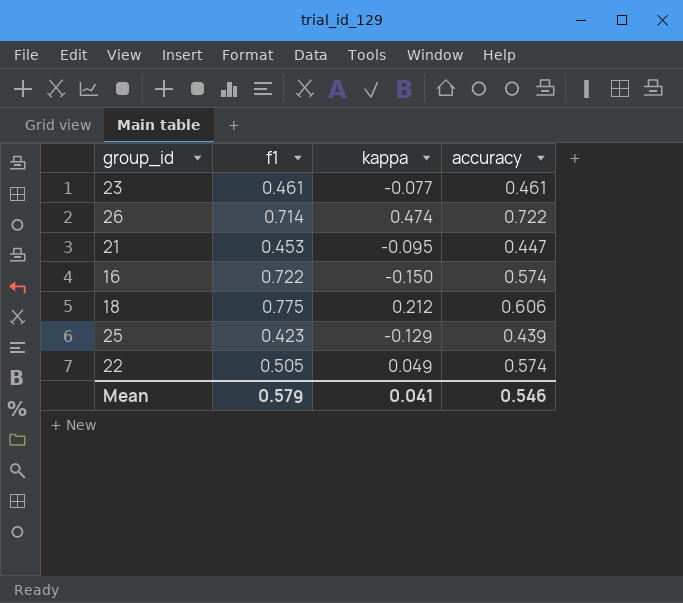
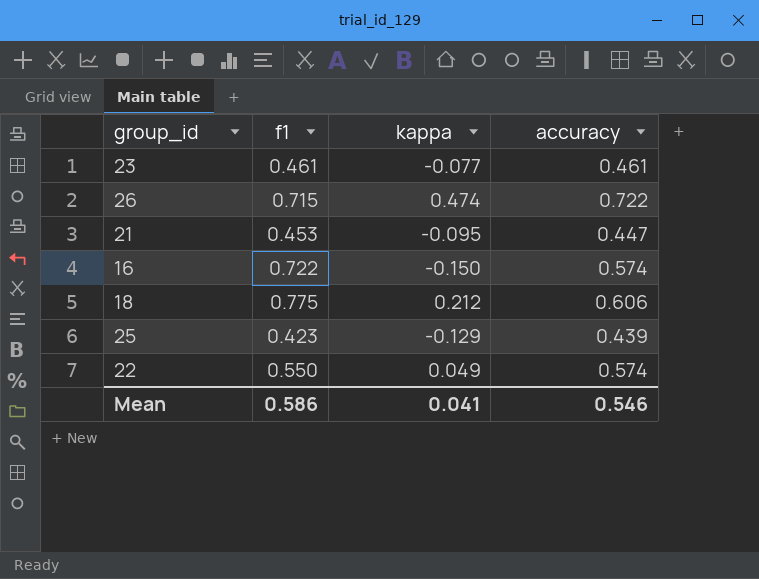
26 | f1: 0.714 -> 0.715
22 | f1: 0.505 -> 0.550
Mean | f1: 0.579 -> 0.586

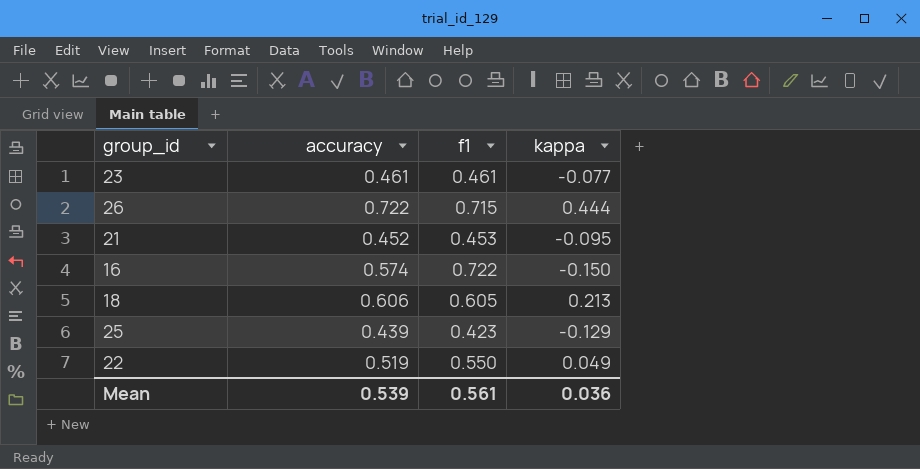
column accuracy | position: 4 -> 2
26 | kappa: 0.474 -> 0.444
21 | accuracy: 0.447 -> 0.452
18 | f1: 0.775 -> 0.605
18 | kappa: 0.212 -> 0.213
22 | accuracy: 0.574 -> 0.519
Mean | accuracy: 0.546 -> 0.539
Mean | f1: 0.586 -> 0.561
Mean | kappa: 0.041 -> 0.036

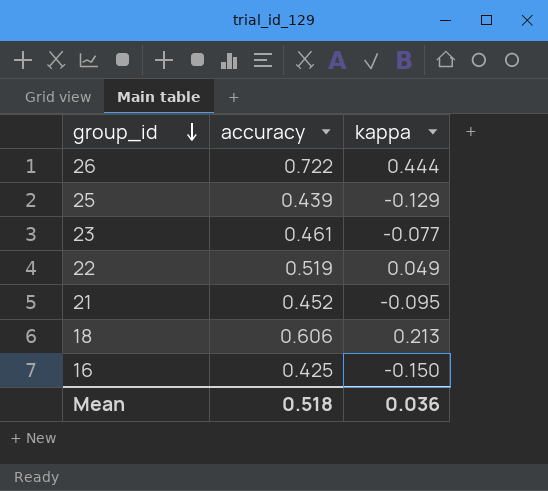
row order: none -> group_id descending
column f1 | position: 3 -> none
16 | accuracy: 0.574 -> 0.425
Mean | accuracy: 0.539 -> 0.518

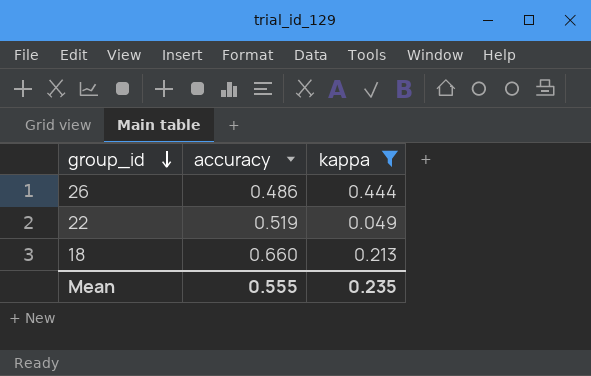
filter: none -> kappa >= 0.049
26 | accuracy: 0.722 -> 0.486
18 | accuracy: 0.606 -> 0.660
Mean | accuracy: 0.518 -> 0.555
Mean | kappa: 0.036 -> 0.235

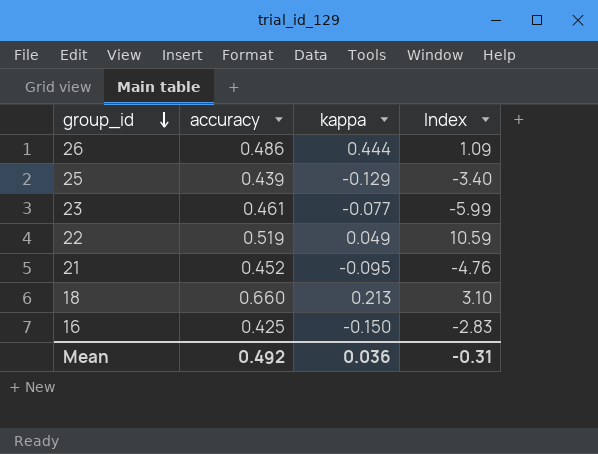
filter: kappa >= 0.049 -> none
column Index | formula: none -> [accuracy] / [kappa]
Mean | accuracy: 0.555 -> 0.492
Mean | kappa: 0.235 -> 0.036

